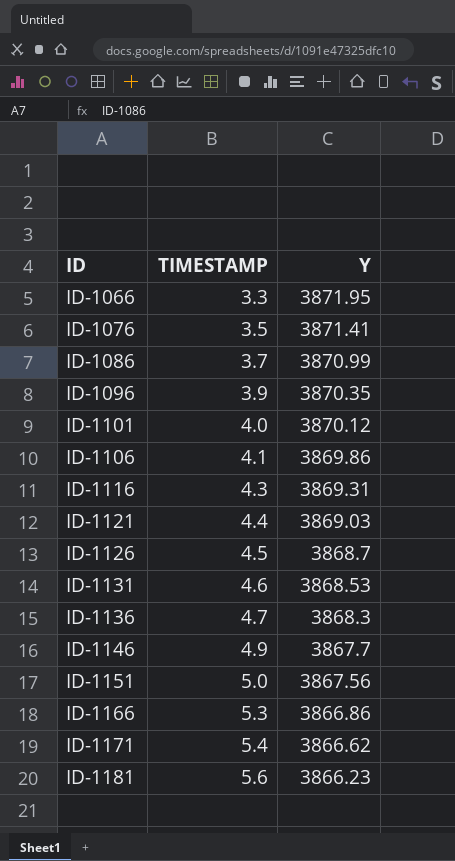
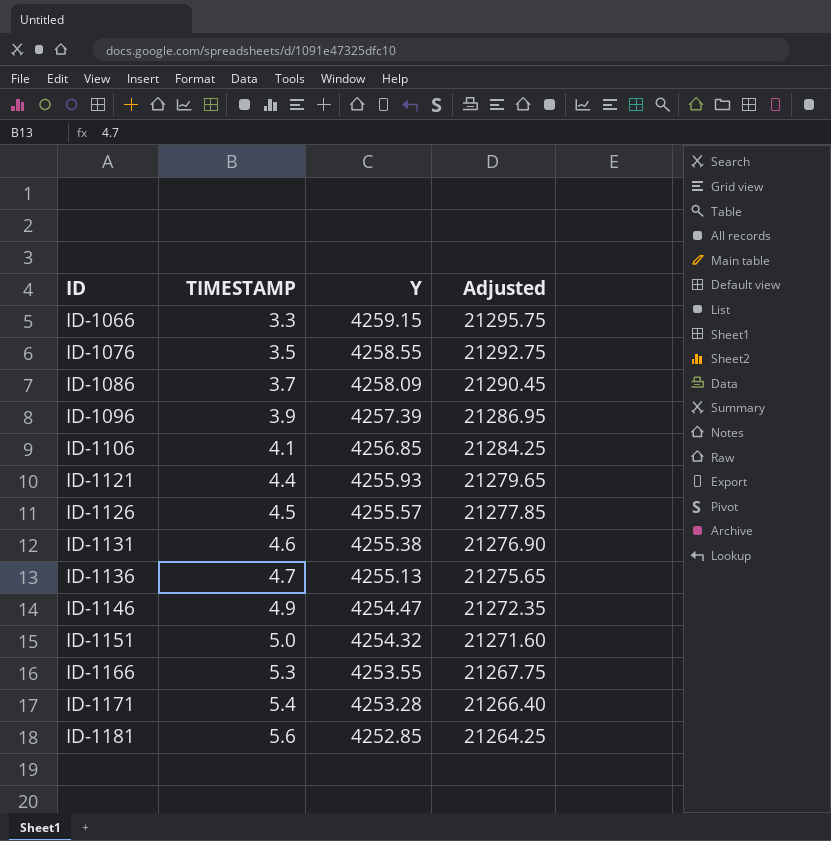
column Adjusted | formula: none -> [Y] * 5
row ID-1101: 4.0 | 3870.12 -> none
row ID-1116: 4.3 | 3869.31 -> none
ID-1066 | Y: 3871.95 -> 4259.15
ID-1076 | Y: 3871.41 -> 4258.55
ID-1086 | Y: 3870.99 -> 4258.09
ID-1096 | Y: 3870.35 -> 4257.39
ID-1106 | Y: 3869.86 -> 4256.85
ID-1121 | Y: 3869.03 -> 4255.93
ID-1126 | Y: 3868.7 -> 4255.57
ID-1131 | Y: 3868.53 -> 4255.38
ID-1136 | Y: 3868.3 -> 4255.13
ID-1146 | Y: 3867.7 -> 4254.47
ID-1151 | Y: 3867.56 -> 4254.32
ID-1166 | Y: 3866.86 -> 4253.55
ID-1171 | Y: 3866.62 -> 4253.28
ID-1181 | Y: 3866.23 -> 4252.85

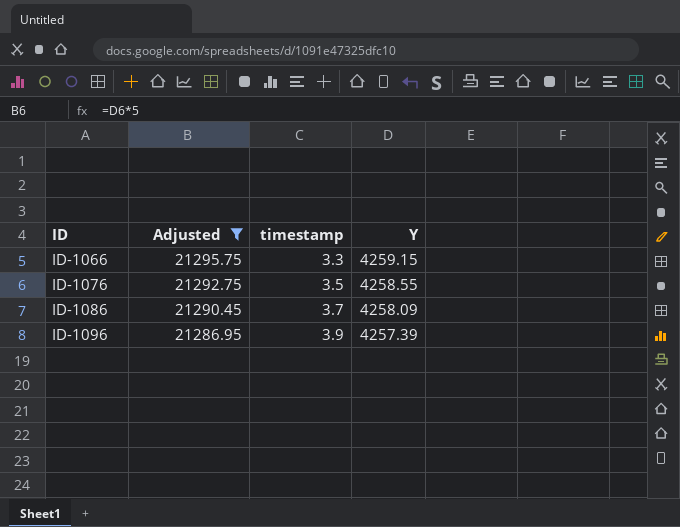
filter: none -> Adjusted >= 21286.95
column Adjusted | position: 4 -> 2
column name: TIMESTAMP -> timestamp

